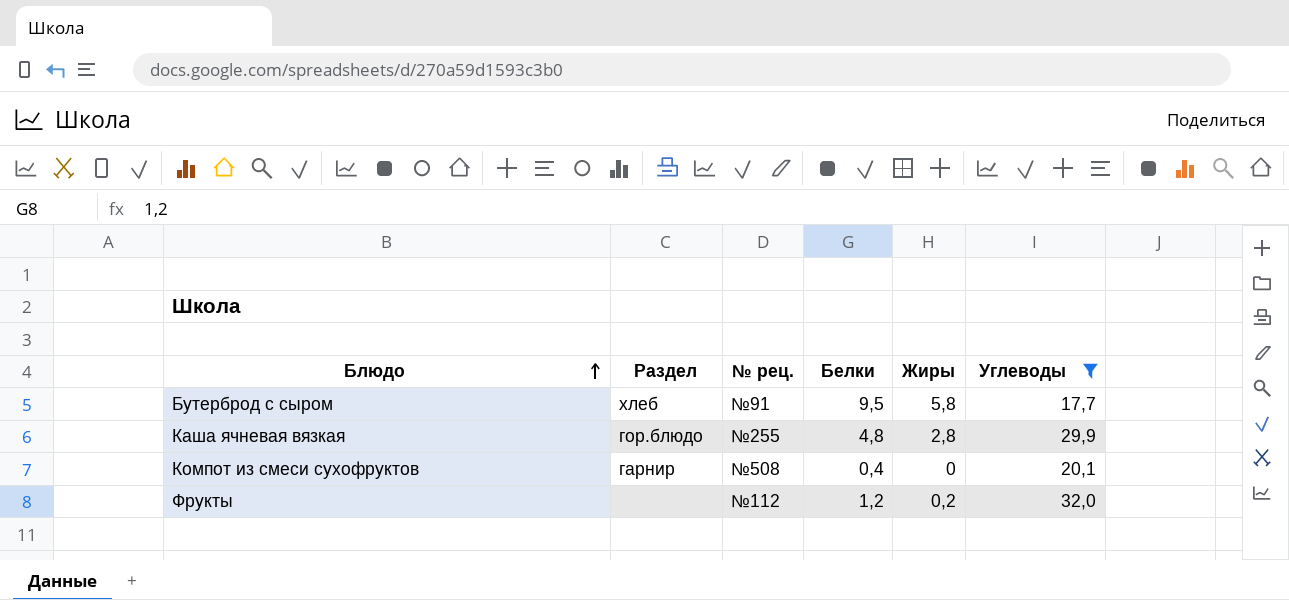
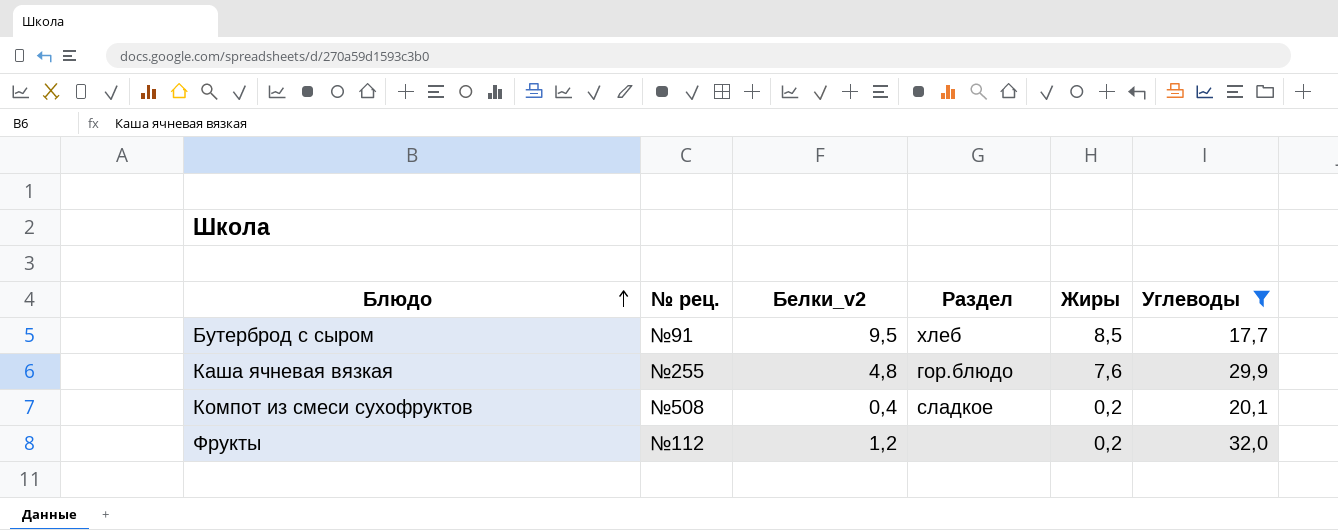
column name: Белки -> Белки_v2
column Раздел | position: 2 -> 4
Бутерброд с сыром | Жиры: 5,8 -> 8,5
Каша ячневая вязкая | Жиры: 2,8 -> 7,6
Компот из смеси сухофруктов | Раздел: гарнир -> сладкое
Компот из смеси сухофруктов | Жиры: 0 -> 0,2

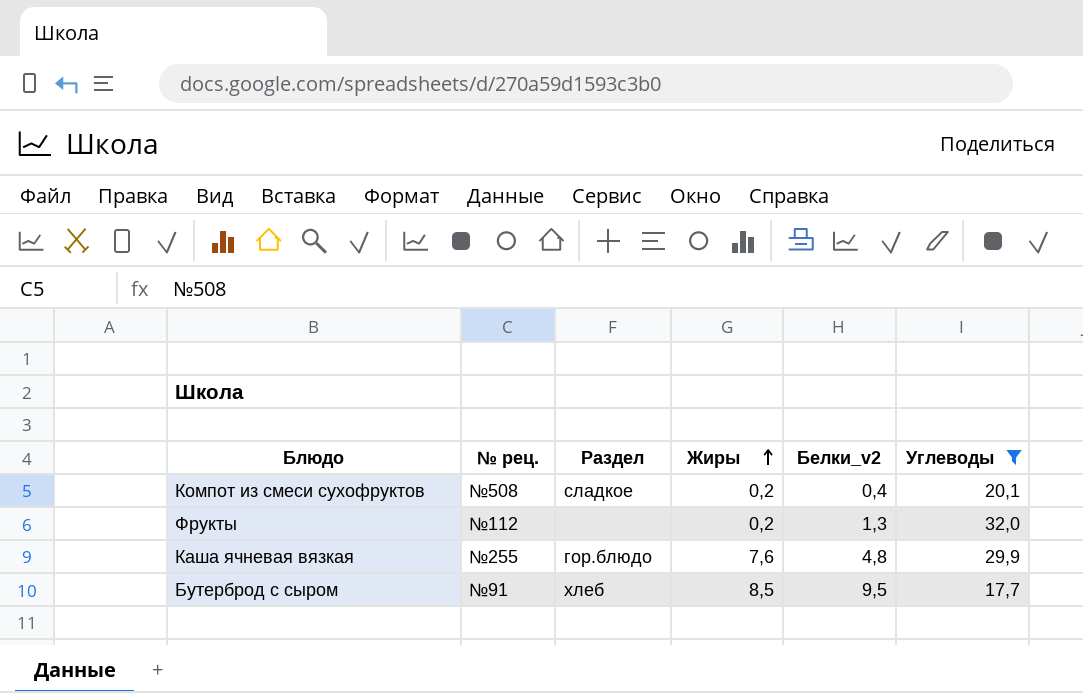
row order: Блюдо ascending -> Жиры ascending
column Белки_v2 | position: 3 -> 5
Фрукты | Белки_v2: 1,2 -> 1,3

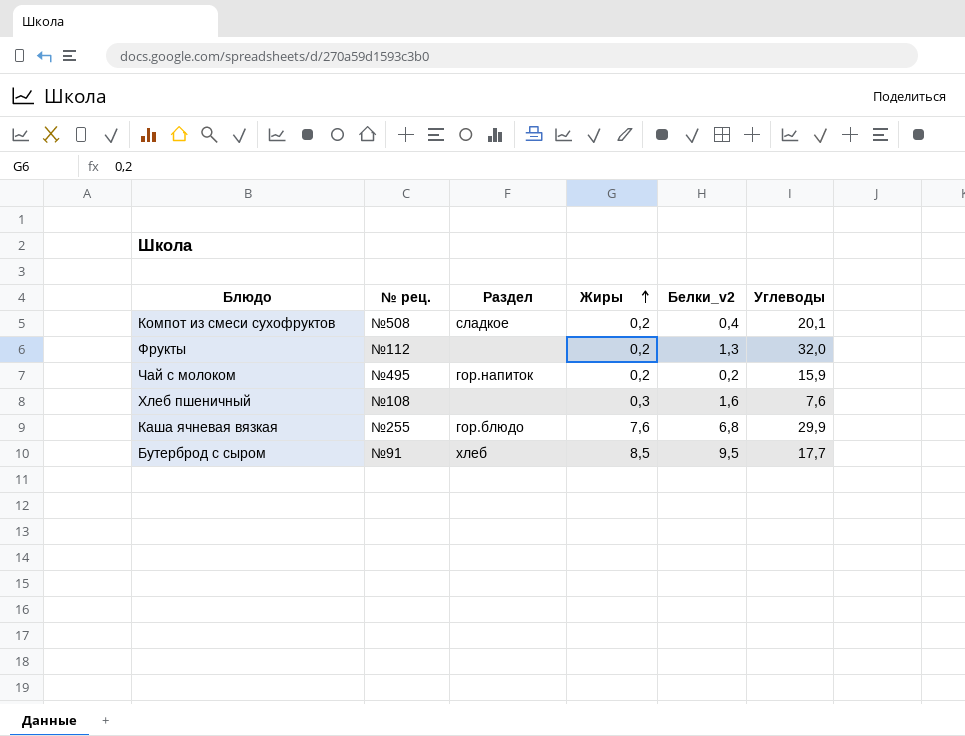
filter: Углеводы >= 17,7 -> none
Каша ячневая вязкая | Белки_v2: 4,8 -> 6,8

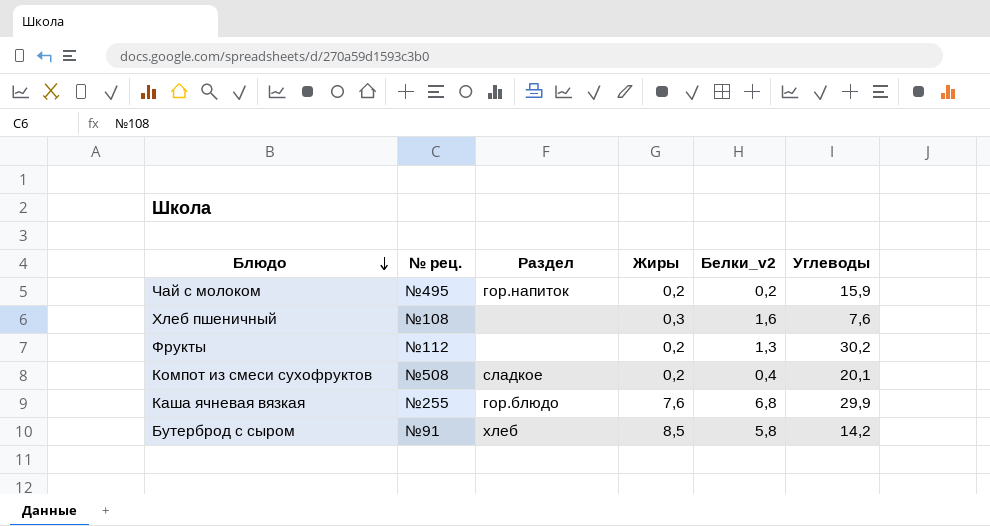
row order: Жиры ascending -> Блюдо descending
Фрукты | Углеводы: 32,0 -> 30,2
Бутерброд с сыром | Белки_v2: 9,5 -> 5,8
Бутерброд с сыром | Углеводы: 17,7 -> 14,2

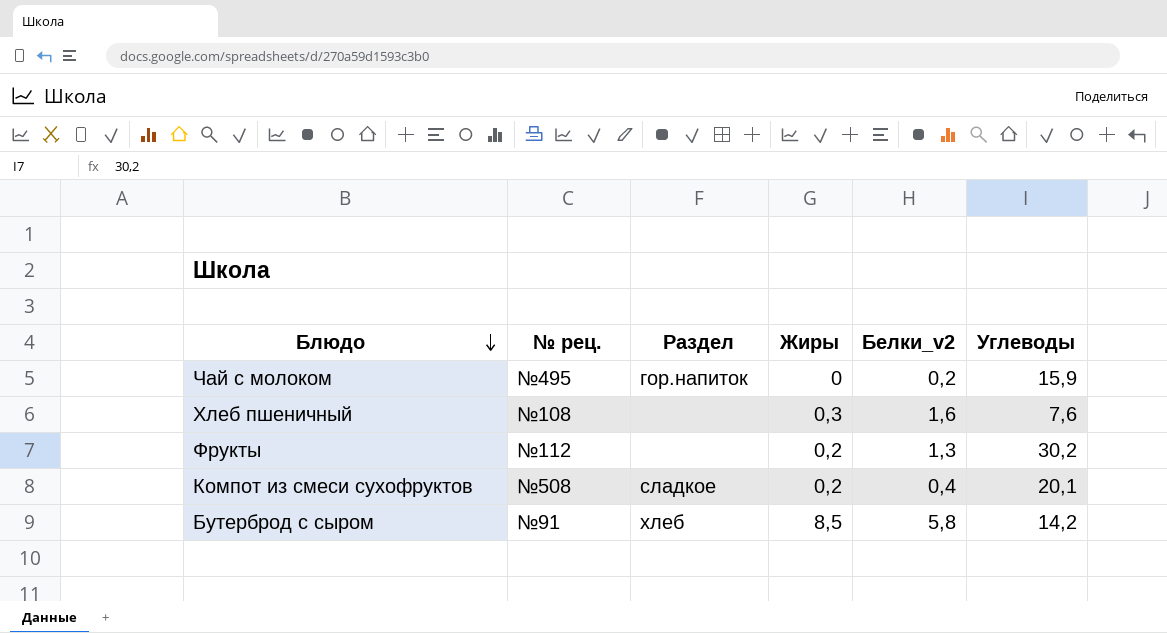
row Каша ячневая вязкая: №255 | гор.блюдо | 7,6 | 6,8 | 29,9 -> none
Чай с молоком | Жиры: 0,2 -> 0

